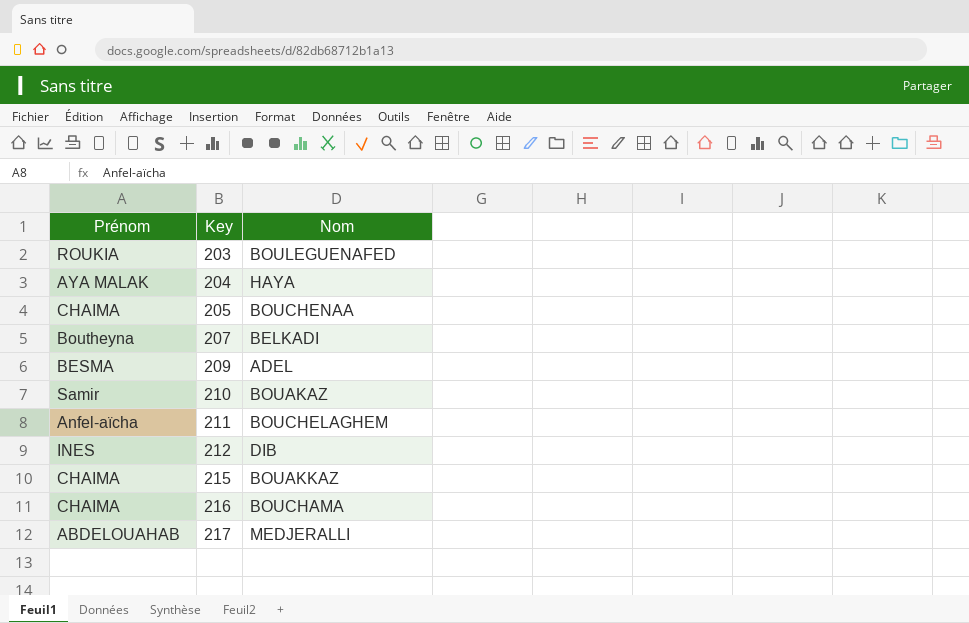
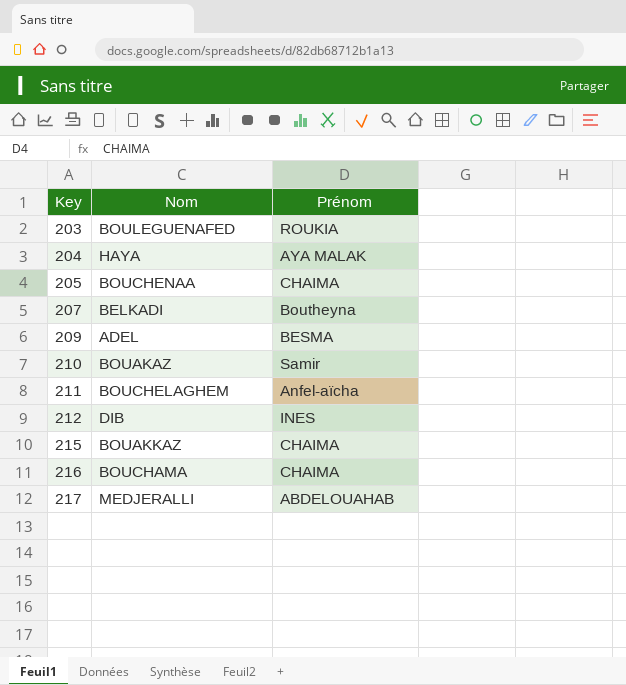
column Prénom | position: 1 -> 3

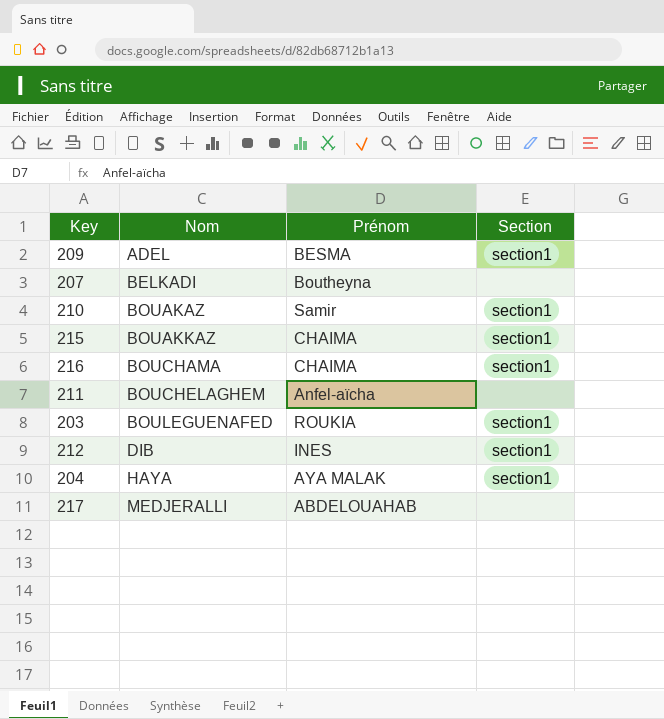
row order: Key ascending -> Nom ascending
column Section | position: none -> 4
row 205: BOUCHENAA | CHAIMA -> none

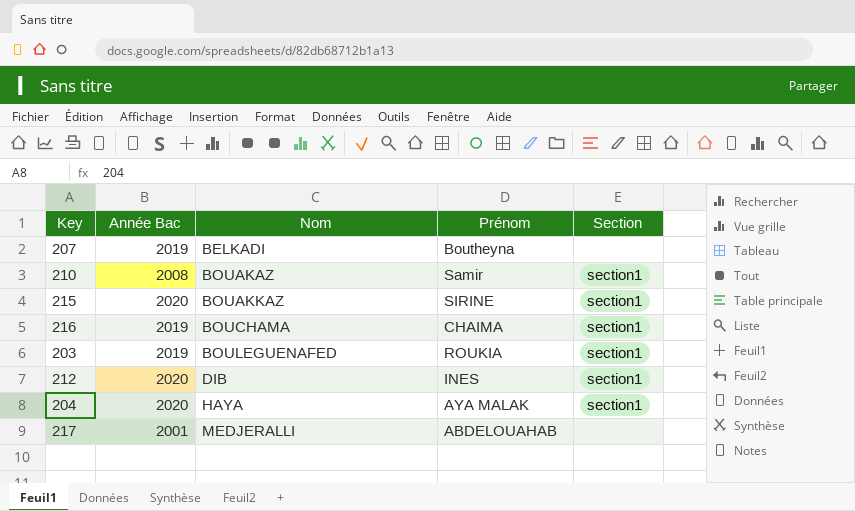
column Année Bac | position: none -> 2
row 209: ADEL | BESMA | section1 -> none
row 211: BOUCHELAGHEM | Anfel-aïcha | none -> none
215 | Prénom: CHAIMA -> SIRINE

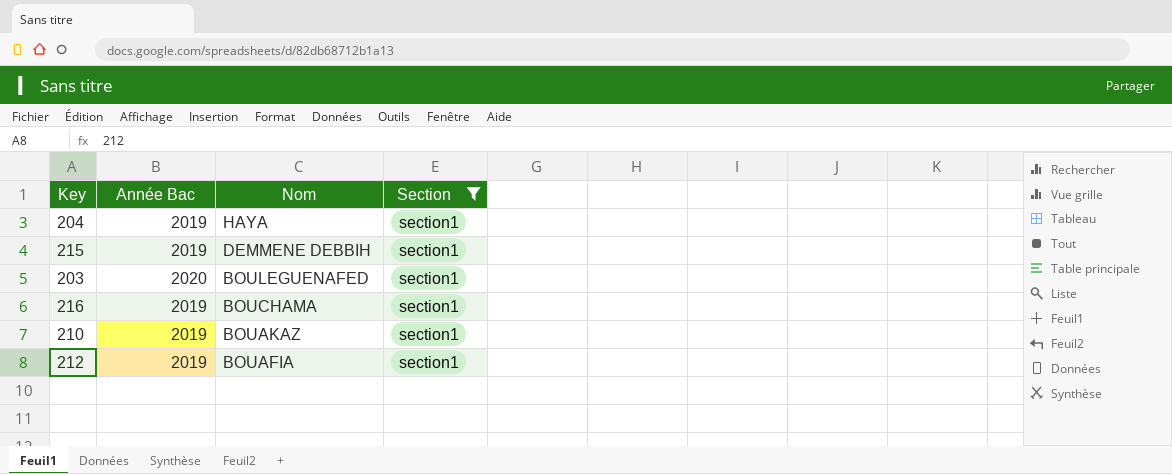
filter: none -> Section = section1
row order: Nom ascending -> Nom descending
column Prénom | position: 4 -> none
204 | Année Bac: 2020 -> 2019
215 | Année Bac: 2020 -> 2019
215 | Nom: BOUAKKAZ -> DEMMENE DEBBIH
203 | Année Bac: 2019 -> 2020
210 | Année Bac: 2008 -> 2019
212 | Année Bac: 2020 -> 2019
212 | Nom: DIB -> BOUAFIA

